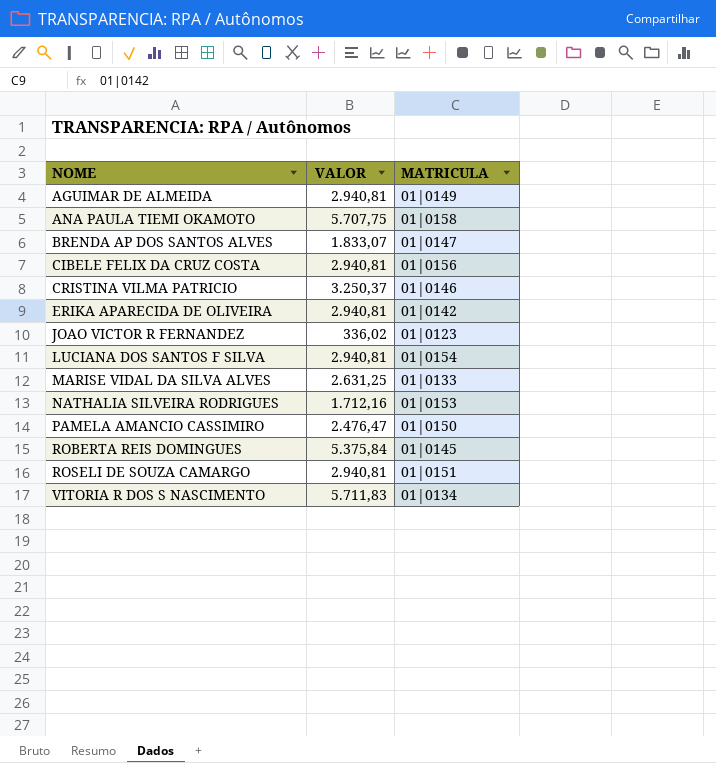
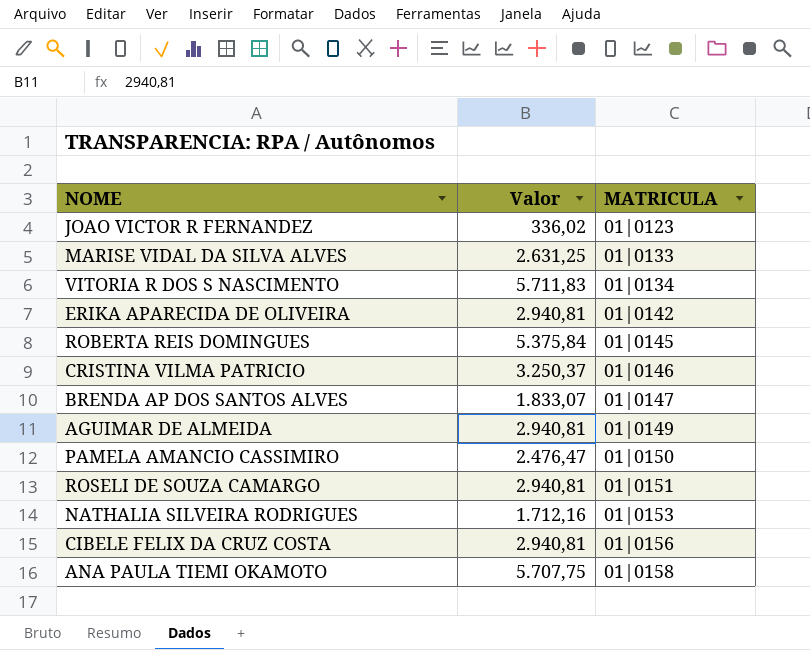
row order: NOME ascending -> MATRICULA ascending
column name: VALOR -> Valor
row LUCIANA DOS SANTOS F SILVA: 2.940,81 | 01|0154 -> none

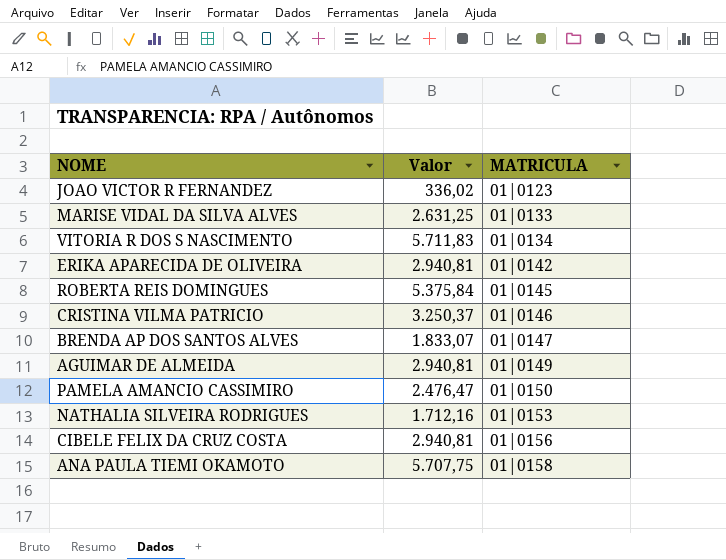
row ROSELI DE SOUZA CAMARGO: 2.940,81 | 01|0151 -> none

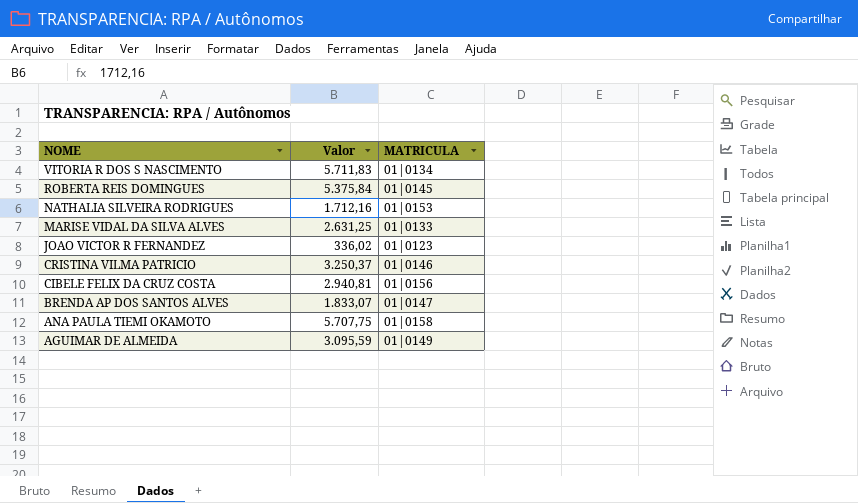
row order: MATRICULA ascending -> NOME descending
row ERIKA APARECIDA DE OLIVEIRA: 2.940,81 | 01|0142 -> none
row PAMELA AMANCIO CASSIMIRO: 2.476,47 | 01|0150 -> none
AGUIMAR DE ALMEIDA | Valor: 2.940,81 -> 3.095,59

